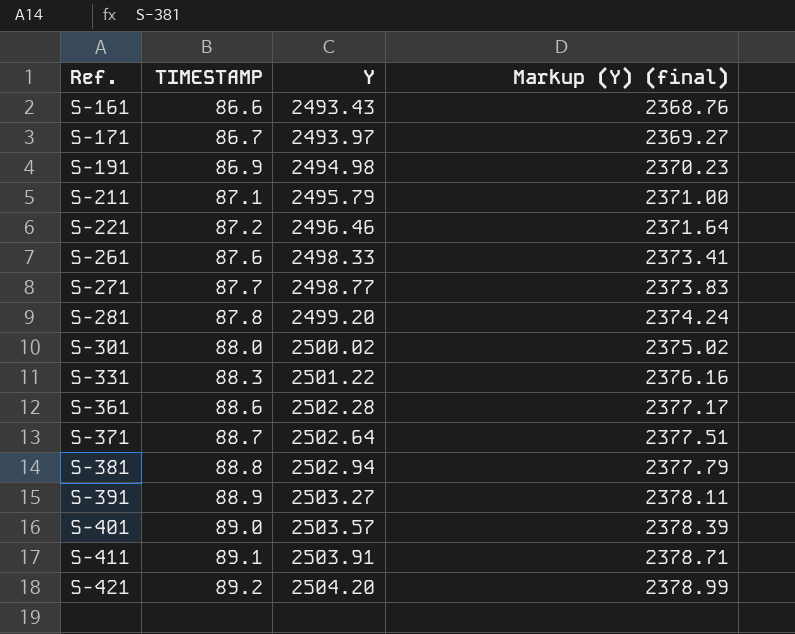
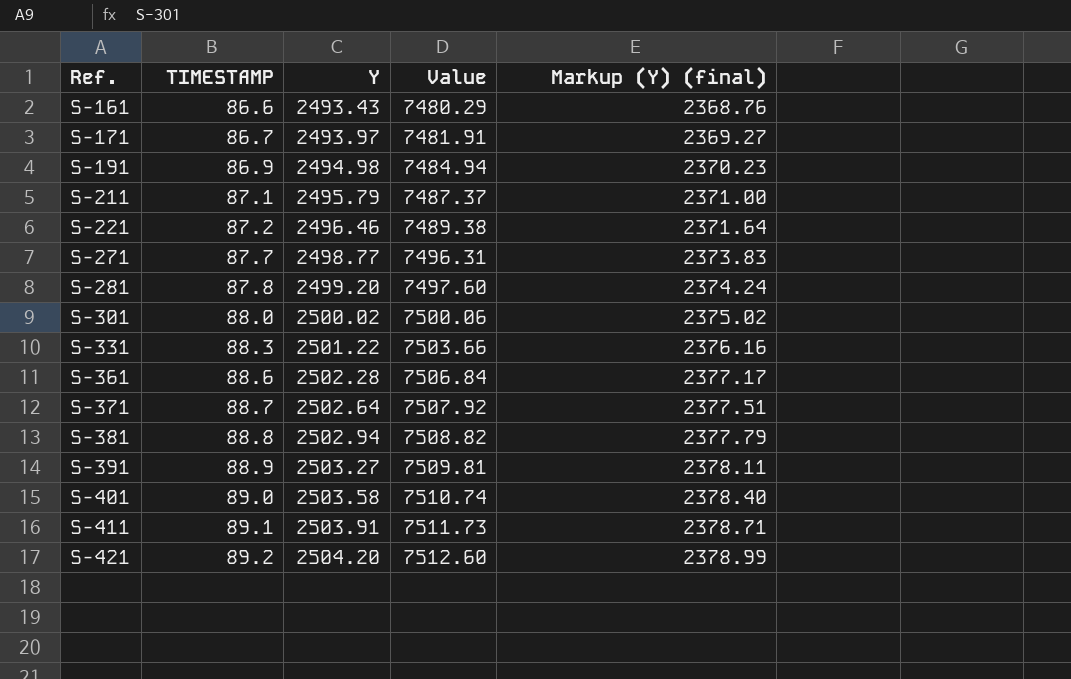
column Value | formula: none -> [Y] * 3
row S-261: 87.6 | 2498.33 | 2373.41 -> none
S-401 | Y: 2503.57 -> 2503.58
S-401 | Markup (Y) (final): 2378.39 -> 2378.40

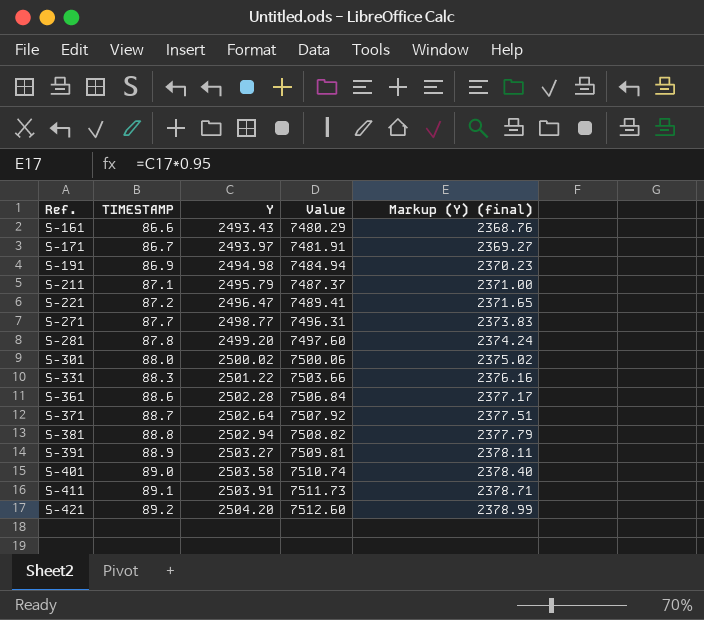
S-221 | Y: 2496.46 -> 2496.47
S-221 | Value: 7489.38 -> 7489.41
S-221 | Markup (Y) (final): 2371.64 -> 2371.65

